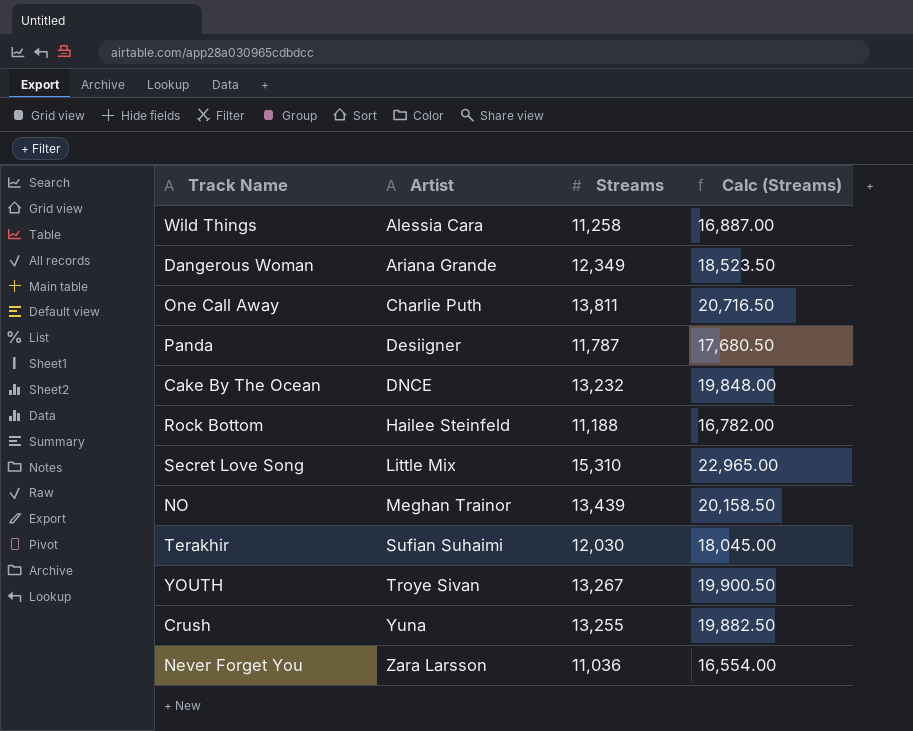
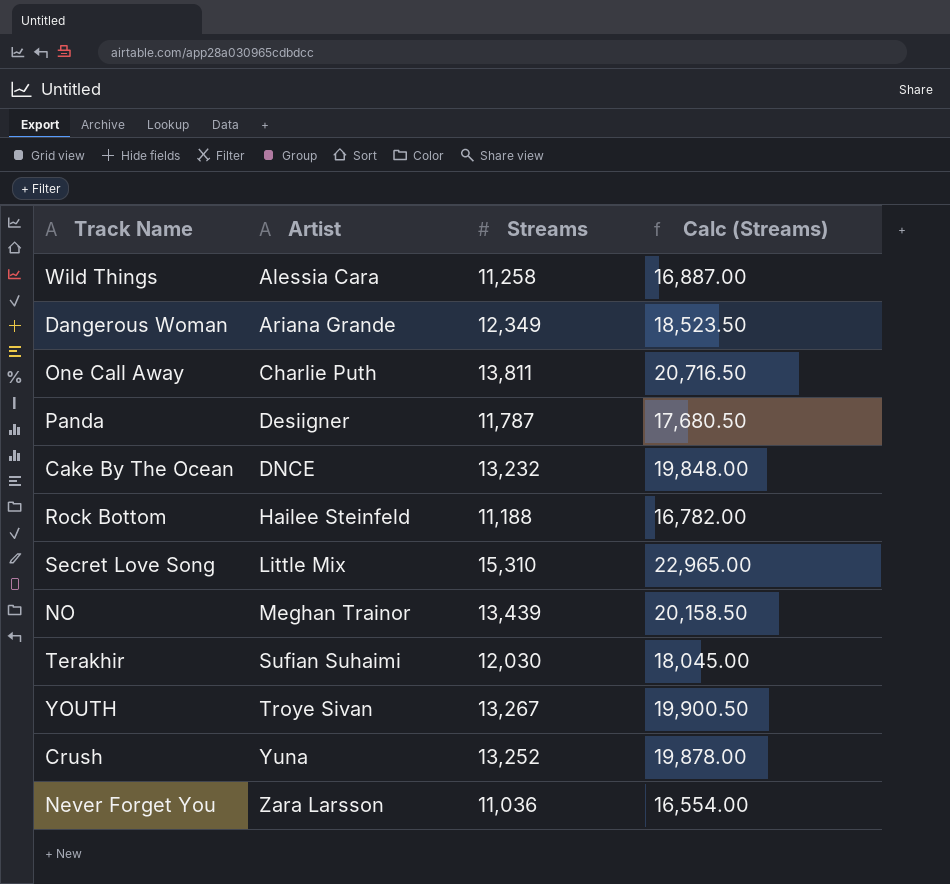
Crush | Streams: 13,255 -> 13,252
Crush | Calc (Streams): 19,882.50 -> 19,878.00

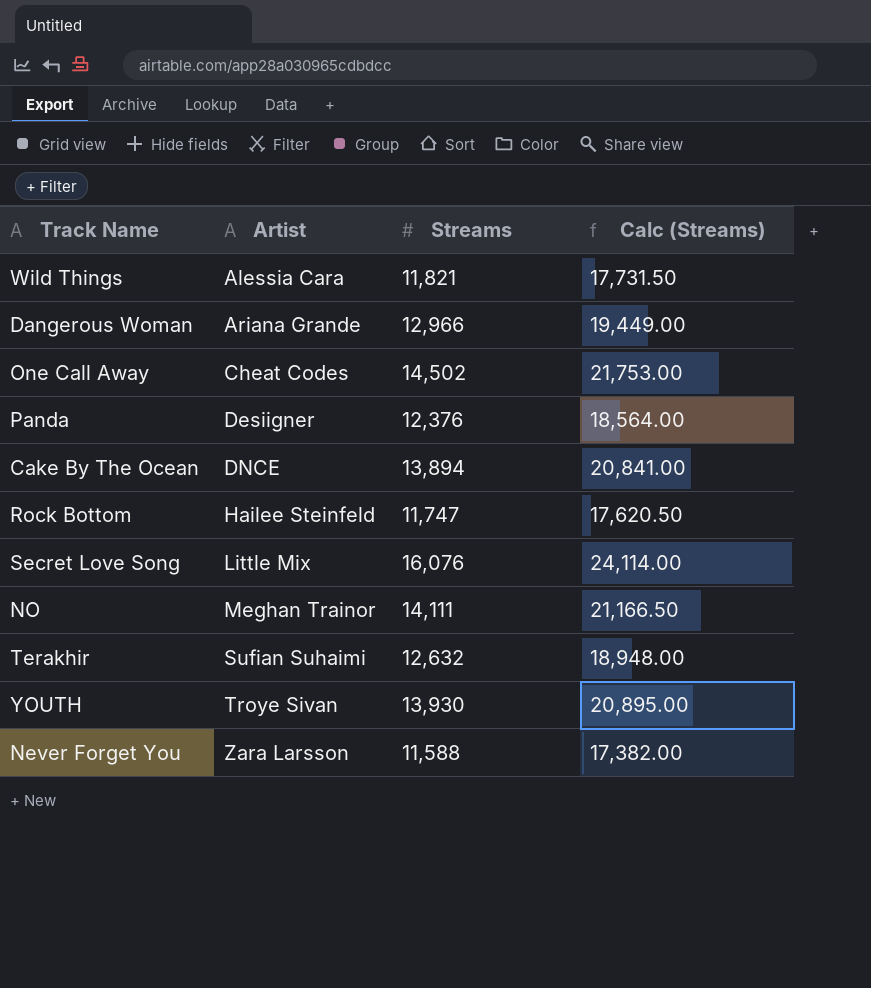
row Crush: Yuna | 13,252 | 19,878.00 -> none
Wild Things | Streams: 11,258 -> 11,821
Wild Things | Calc (Streams): 16,887.00 -> 17,731.50
Dangerous Woman | Streams: 12,349 -> 12,966
Dangerous Woman | Calc (Streams): 18,523.50 -> 19,449.00
One Call Away | Artist: Charlie Puth -> Cheat Codes
One Call Away | Streams: 13,811 -> 14,502
One Call Away | Calc (Streams): 20,716.50 -> 21,753.00
Panda | Streams: 11,787 -> 12,376
Panda | Calc (Streams): 17,680.50 -> 18,564.00
Cake By The Ocean | Streams: 13,232 -> 13,894
Cake By The Ocean | Calc (Streams): 19,848.00 -> 20,841.00
Rock Bottom | Streams: 11,188 -> 11,747
Rock Bottom | Calc (Streams): 16,782.00 -> 17,620.50
Secret Love Song | Streams: 15,310 -> 16,076
Secret Love Song | Calc (Streams): 22,965.00 -> 24,114.00
NO | Streams: 13,439 -> 14,111
NO | Calc (Streams): 20,158.50 -> 21,166.50
Terakhir | Streams: 12,030 -> 12,632
Terakhir | Calc (Streams): 18,045.00 -> 18,948.00
YOUTH | Streams: 13,267 -> 13,930
YOUTH | Calc (Streams): 19,900.50 -> 20,895.00
Never Forget You | Streams: 11,036 -> 11,588
Never Forget You | Calc (Streams): 16,554.00 -> 17,382.00

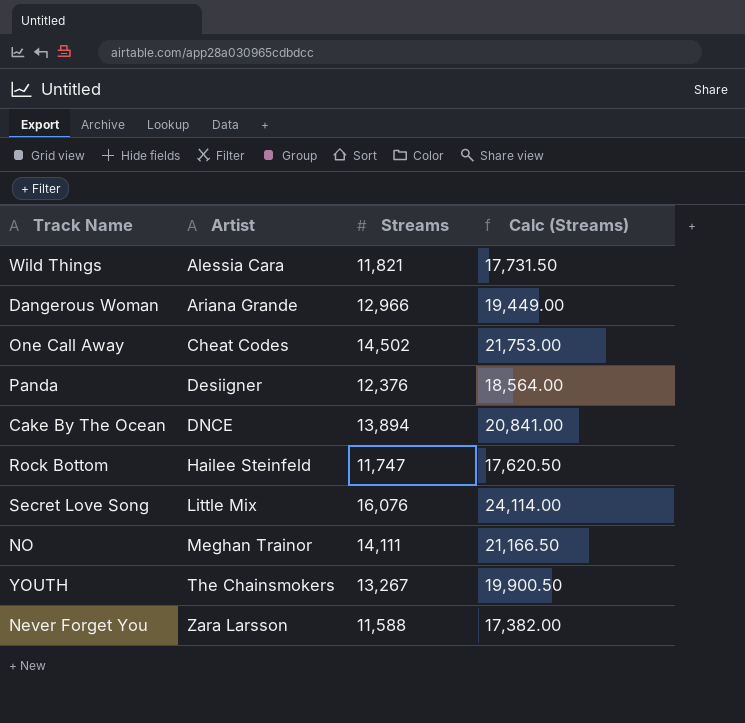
row Terakhir: Sufian Suhaimi | 12,632 | 18,948.00 -> none
YOUTH | Artist: Troye Sivan -> The Chainsmokers
YOUTH | Streams: 13,930 -> 13,267
YOUTH | Calc (Streams): 20,895.00 -> 19,900.50

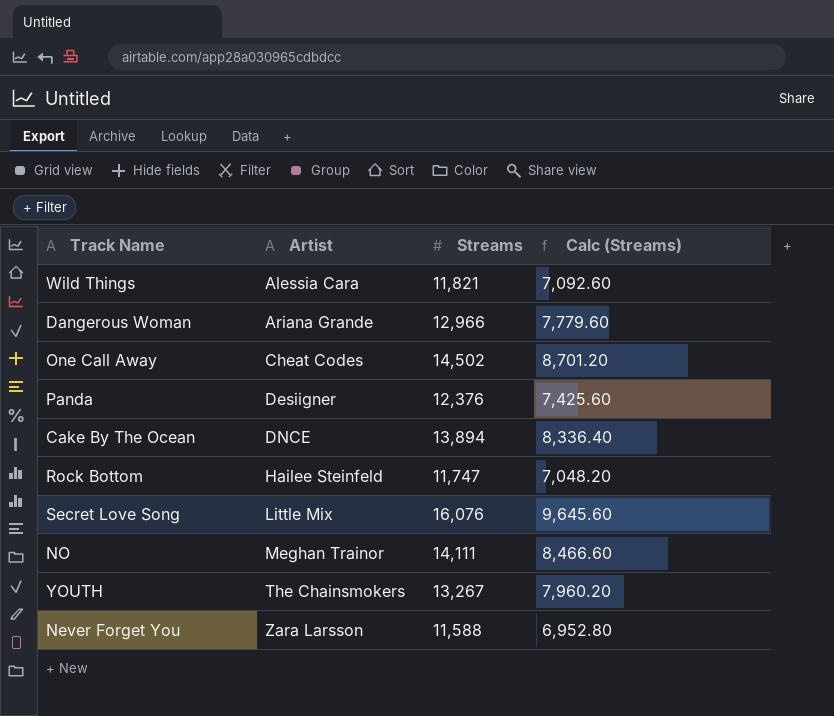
column Calc (Streams) | formula: [Streams] * 1.5 -> [Streams] * 0.6

